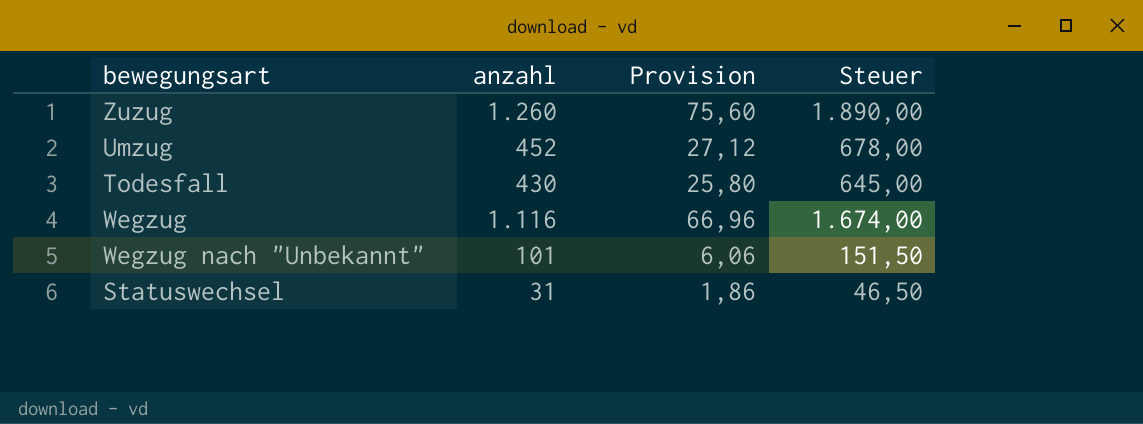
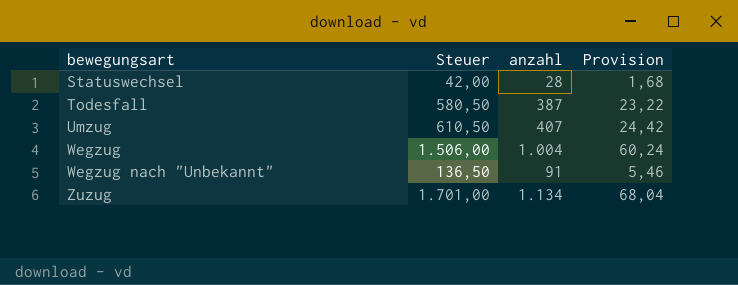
row order: none -> bewegungsart ascending
column Steuer | position: 4 -> 2
Statuswechsel | Steuer: 46,50 -> 42,00
Statuswechsel | anzahl: 31 -> 28
Statuswechsel | Provision: 1,86 -> 1,68
Todesfall | Steuer: 645,00 -> 580,50
Todesfall | anzahl: 430 -> 387
Todesfall | Provision: 25,80 -> 23,22
Umzug | Steuer: 678,00 -> 610,50
Umzug | anzahl: 452 -> 407
Umzug | Provision: 27,12 -> 24,42
Wegzug | Steuer: 1.674,00 -> 1.506,00
Wegzug | anzahl: 1.116 -> 1.004
Wegzug | Provision: 66,96 -> 60,24
Wegzug nach "Unbekannt" | Steuer: 151,50 -> 136,50
Wegzug nach "Unbekannt" | anzahl: 101 -> 91
Wegzug nach "Unbekannt" | Provision: 6,06 -> 5,46
Zuzug | Steuer: 1.890,00 -> 1.701,00
Zuzug | anzahl: 1.260 -> 1.134
Zuzug | Provision: 75,60 -> 68,04

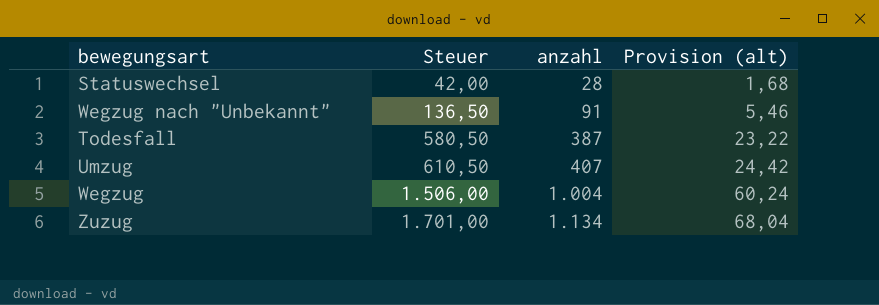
row order: bewegungsart ascending -> Steuer ascending
column name: Provision -> Provision (alt)

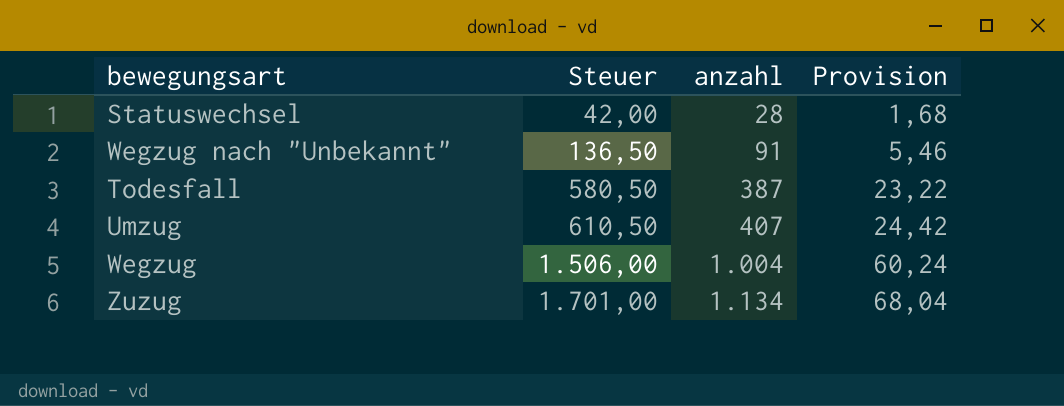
column name: Provision (alt) -> Provision

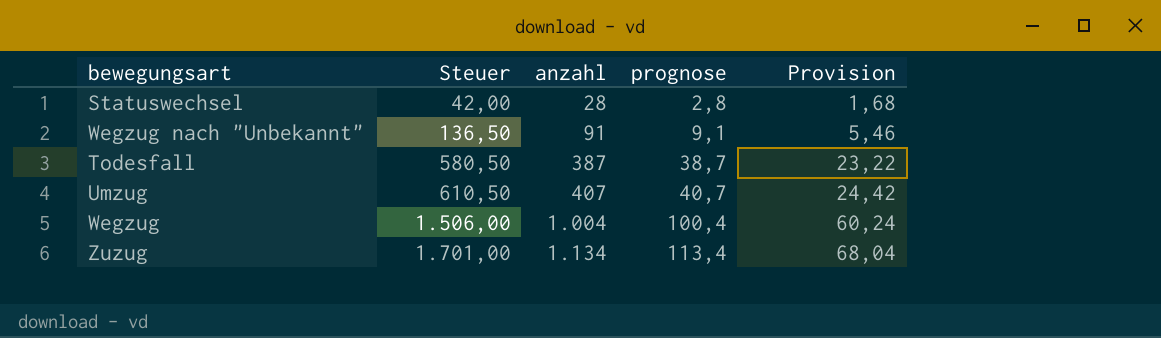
column prognose | formula: none -> [anzahl] * 0,1

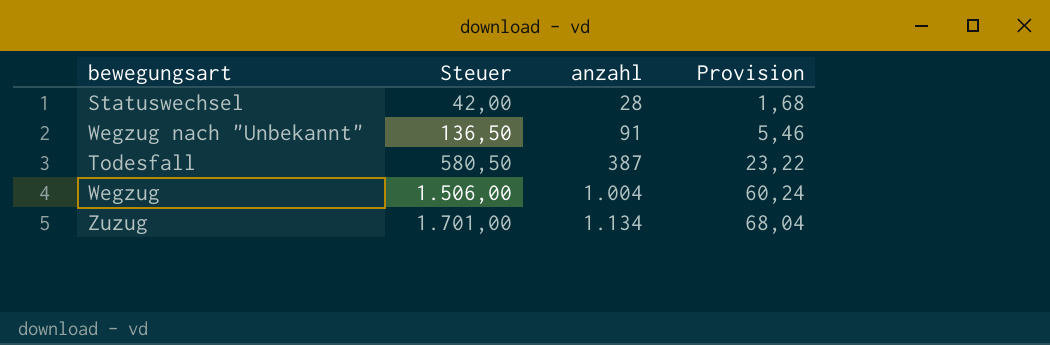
column prognose | formula: [anzahl] * 0,1 -> none
row Umzug: 610,50 | 407 | 40,7 | 24,42 -> none

